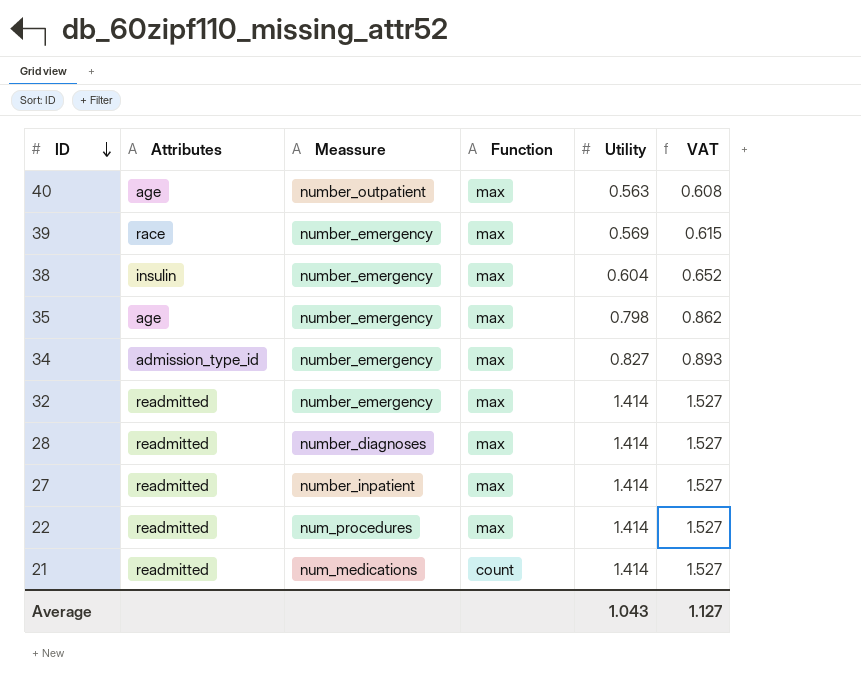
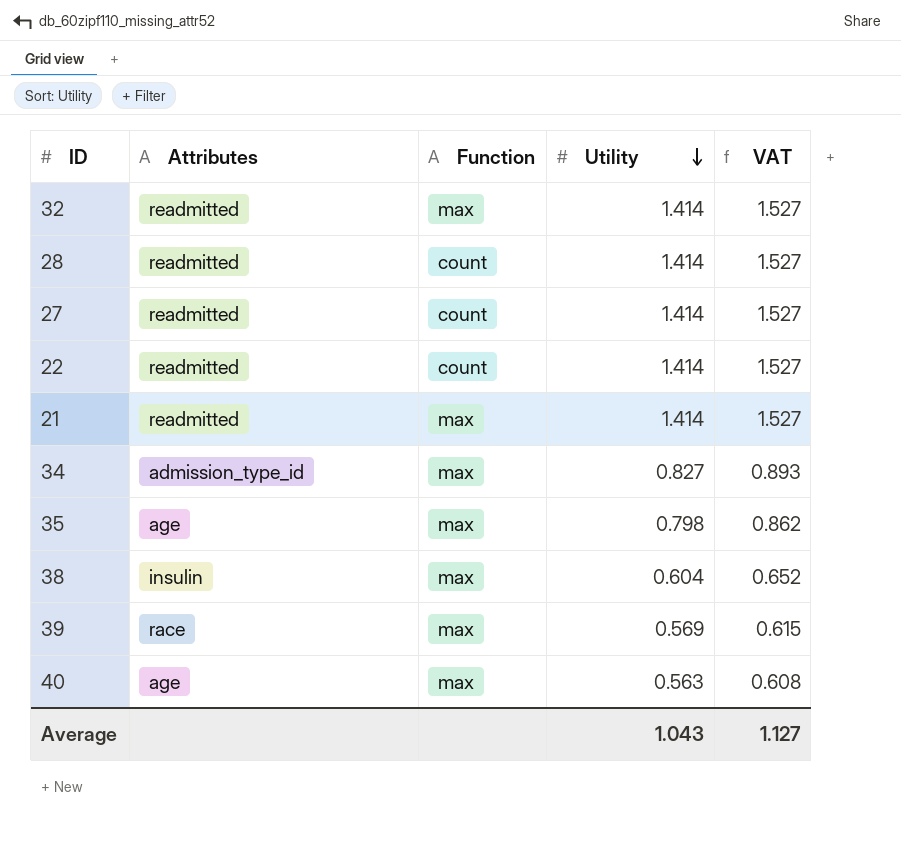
row order: ID descending -> Utility descending
column Meassure | position: 3 -> none
28 | Function: max -> count
27 | Function: max -> count
22 | Function: max -> count
21 | Function: count -> max

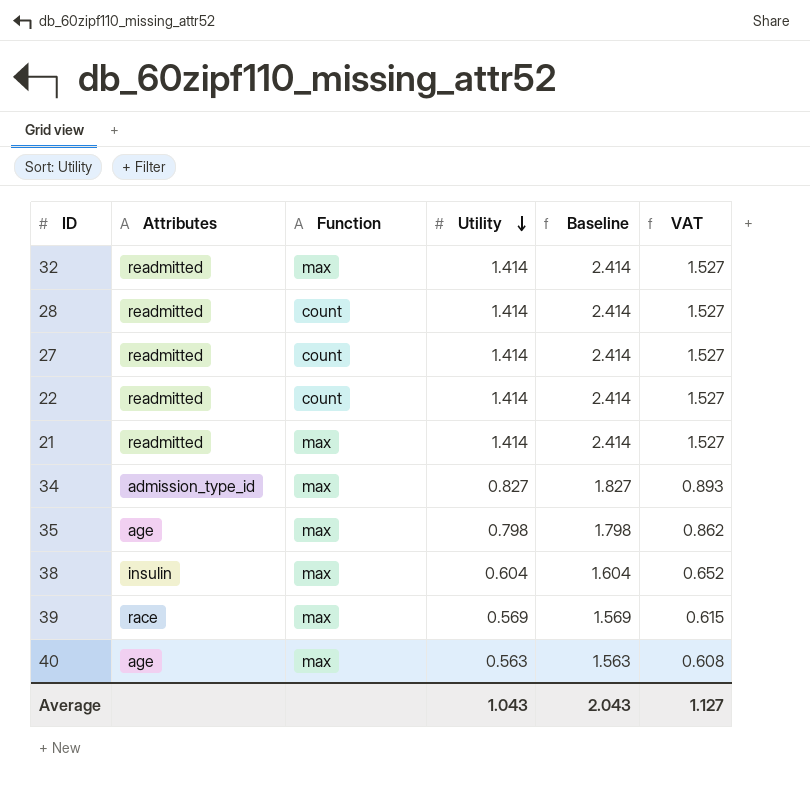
column Baseline | formula: none -> [Utility] + 1

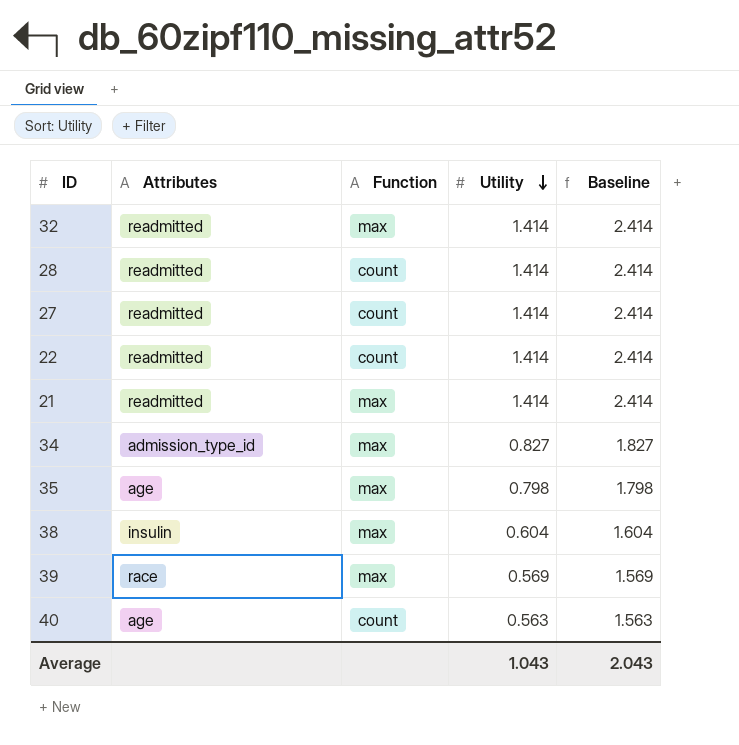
column VAT | formula: [Utility] * 1.08 -> none
40 | Function: max -> count

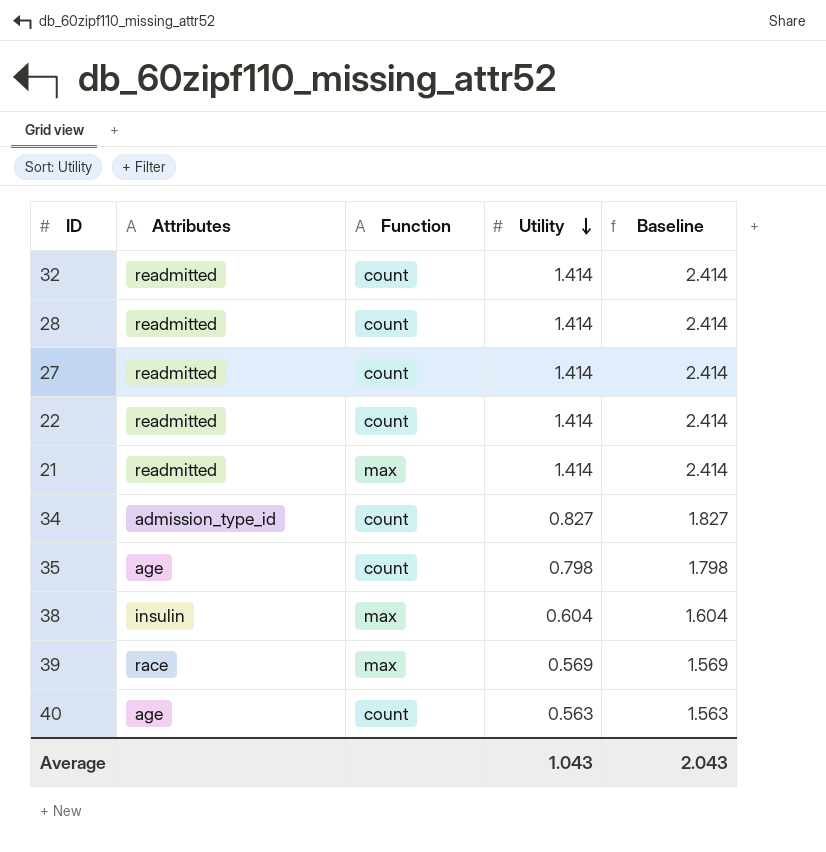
32 | Function: max -> count
34 | Function: max -> count
35 | Function: max -> count

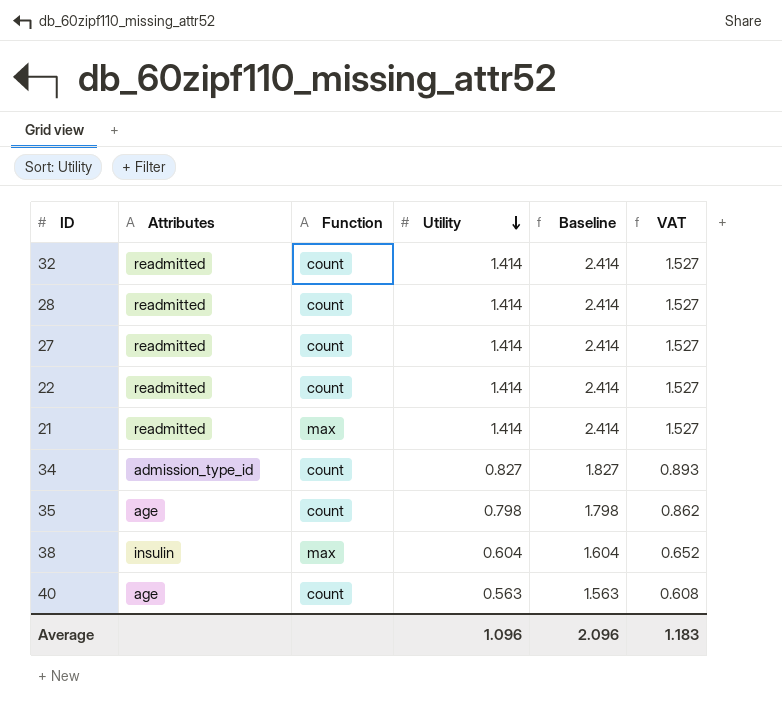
column VAT | formula: none -> [Utility] * 1.08
row 39: race | max | 0.569 | 1.569 -> none
Average | Utility: 1.043 -> 1.096
Average | Baseline: 2.043 -> 2.096

